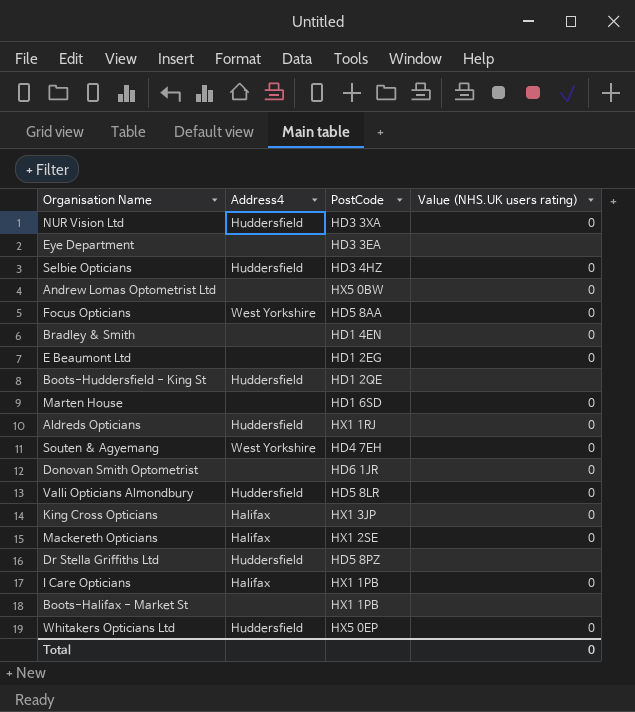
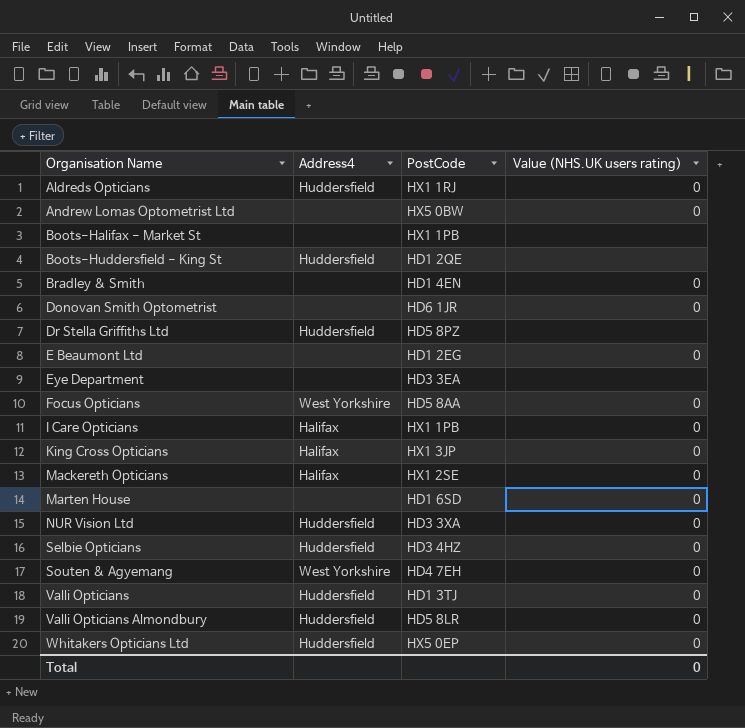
row order: none -> Organisation Name ascending
row Valli Opticians: none -> Huddersfield | HD1 3TJ | 0

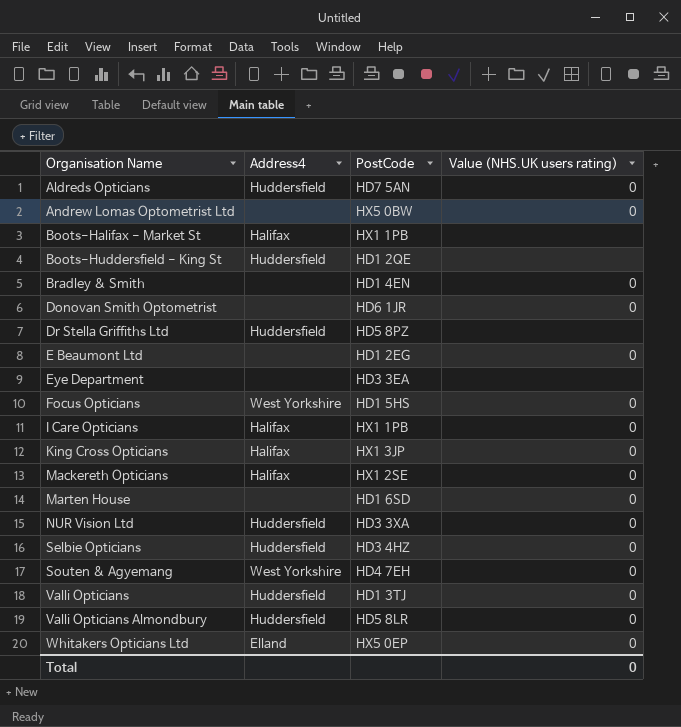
Aldreds Opticians | PostCode: HX1 1RJ -> HD7 5AN
Boots-Halifax - Market St | Address4: none -> Halifax
Focus Opticians | PostCode: HD5 8AA -> HD1 5HS
Whitakers Opticians Ltd | Address4: Huddersfield -> Elland

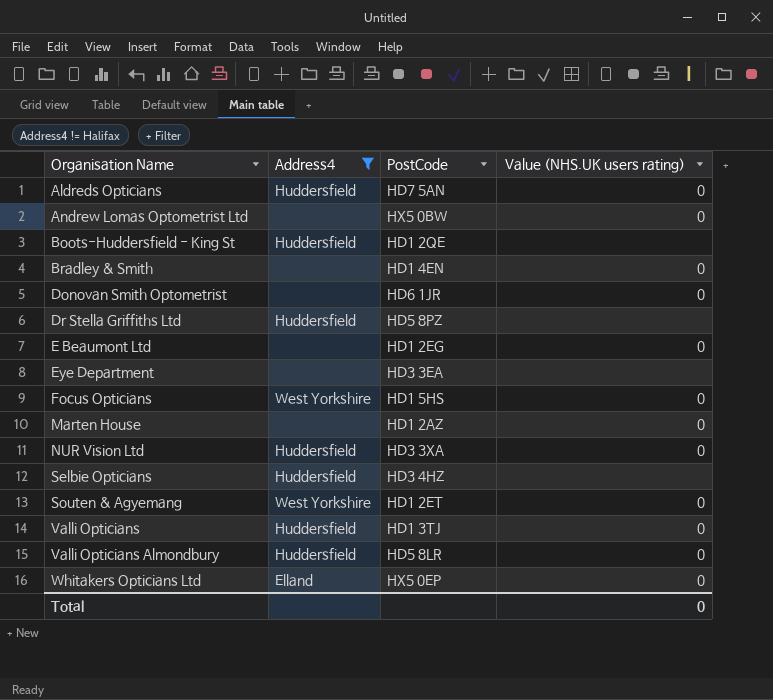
filter: none -> Address4 != Halifax
Marten House | PostCode: HD1 6SD -> HD1 2AZ
Selbie Opticians | Value (NHS.UK users rating): 0 -> none
Souten & Agyemang | PostCode: HD4 7EH -> HD1 2ET

